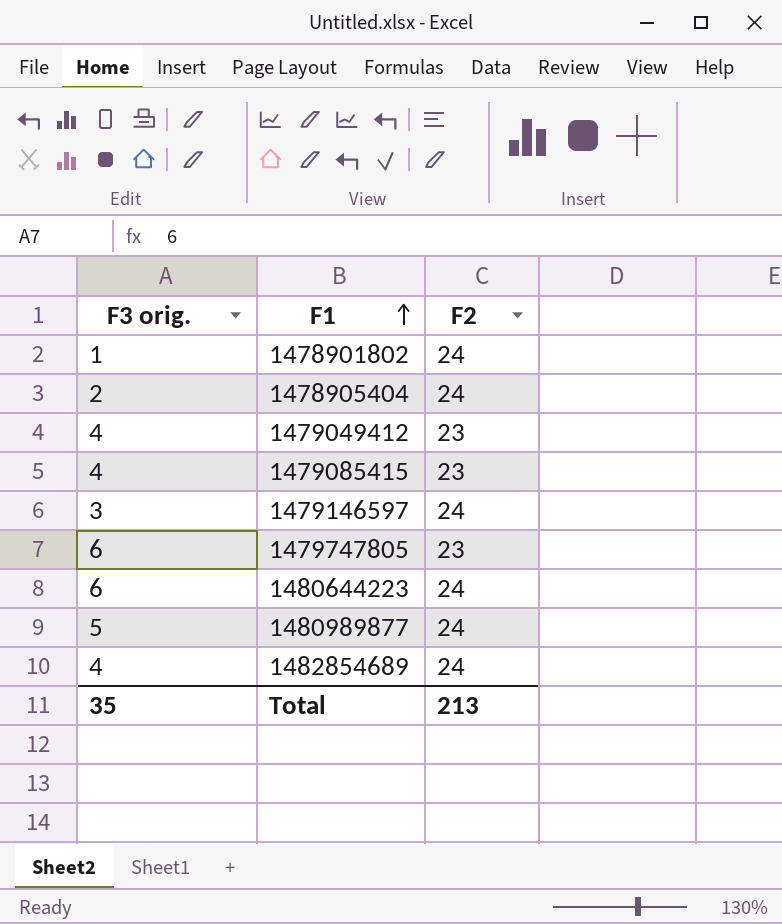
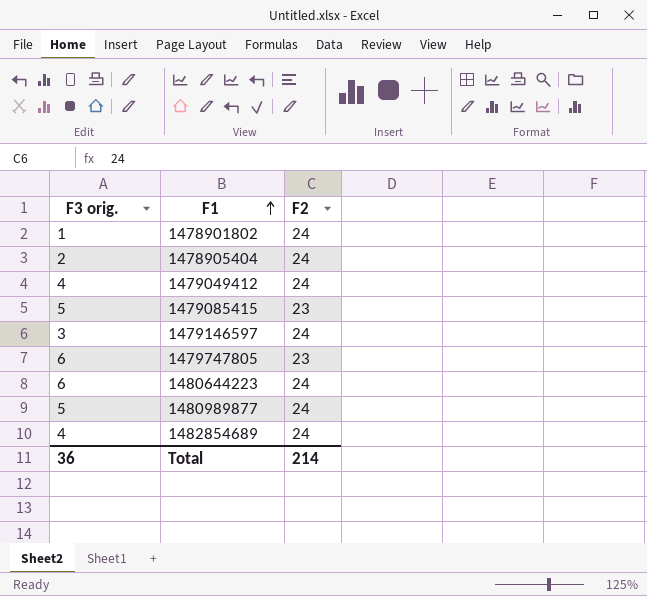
1479049412 | F2: 23 -> 24
1479085415 | F3 orig.: 4 -> 5
Total | F3 orig.: 35 -> 36
Total | F2: 213 -> 214

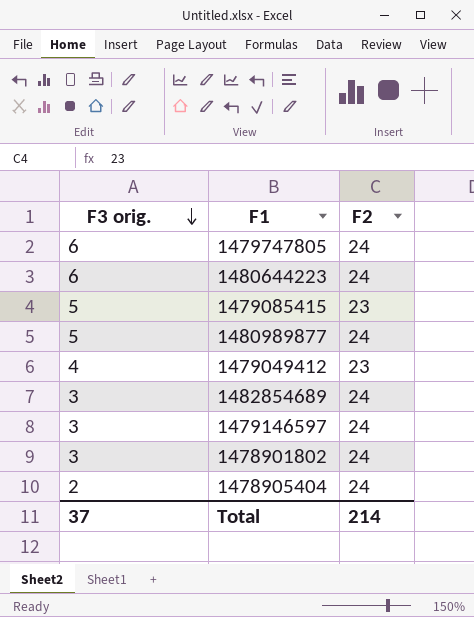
row order: F1 ascending -> F3 orig. descending
1479747805 | F2: 23 -> 24
1479049412 | F2: 24 -> 23
1482854689 | F3 orig.: 4 -> 3
1478901802 | F3 orig.: 1 -> 3
Total | F3 orig.: 36 -> 37

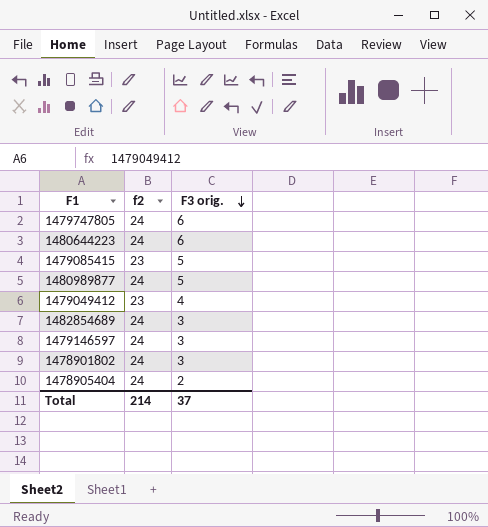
column name: F2 -> f2
column F3 orig. | position: 1 -> 3

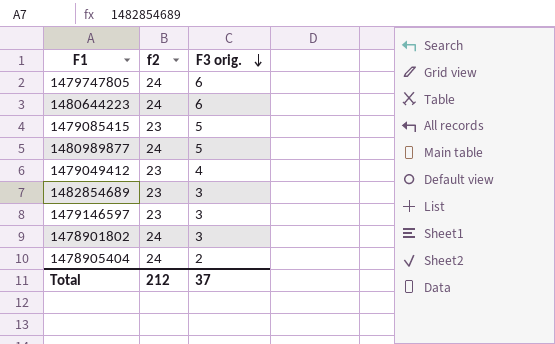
1482854689 | f2: 24 -> 23
1479146597 | f2: 24 -> 23
Total | f2: 214 -> 212

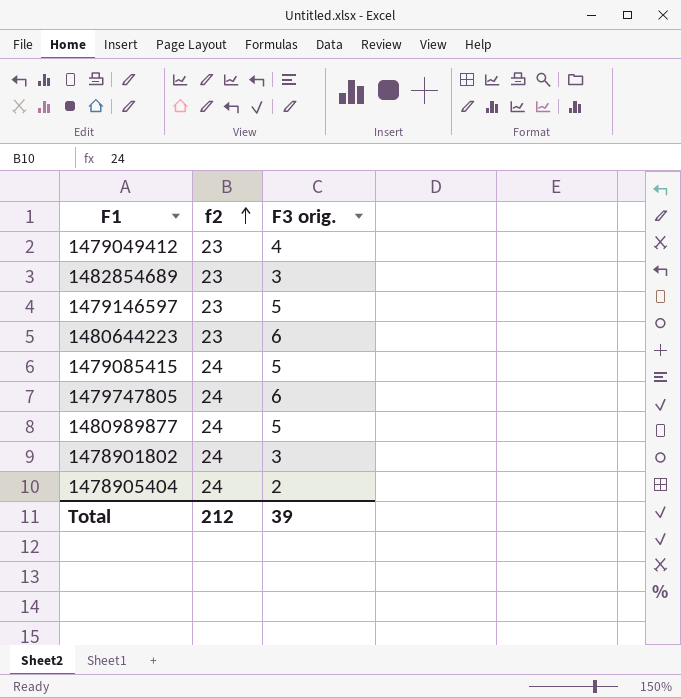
row order: F3 orig. descending -> f2 ascending
1479146597 | F3 orig.: 3 -> 5
1480644223 | f2: 24 -> 23
1479085415 | f2: 23 -> 24
Total | F3 orig.: 37 -> 39

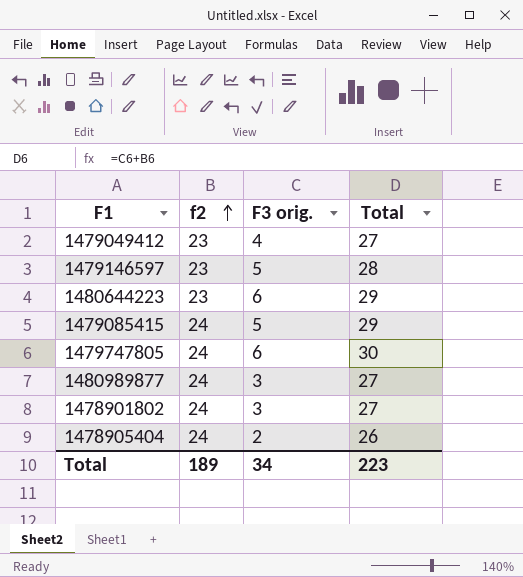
column Total | formula: none -> [f2] + [F3 orig.]
row 1482854689: 23 | 3 -> none
1480989877 | F3 orig.: 5 -> 3
Total | f2: 212 -> 189
Total | F3 orig.: 39 -> 34

